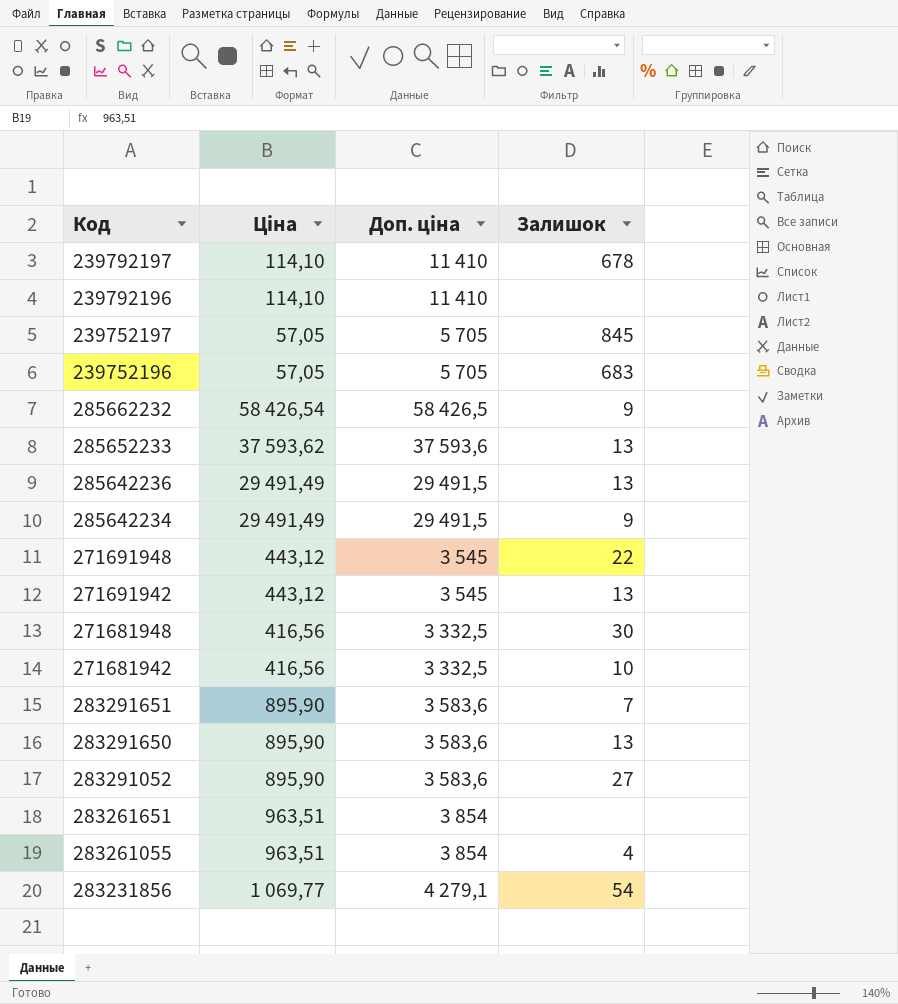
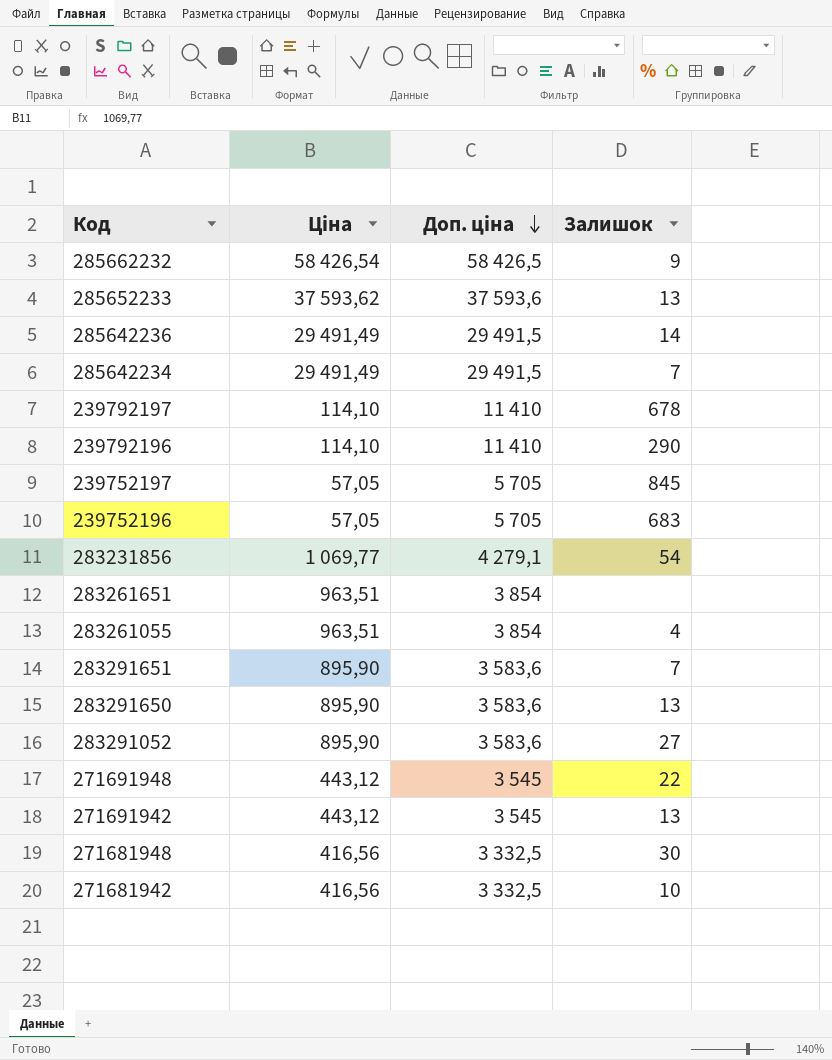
row order: none -> Доп. ціна descending
285642236 | Залишок: 13 -> 14
285642234 | Залишок: 9 -> 7
239792196 | Залишок: none -> 290

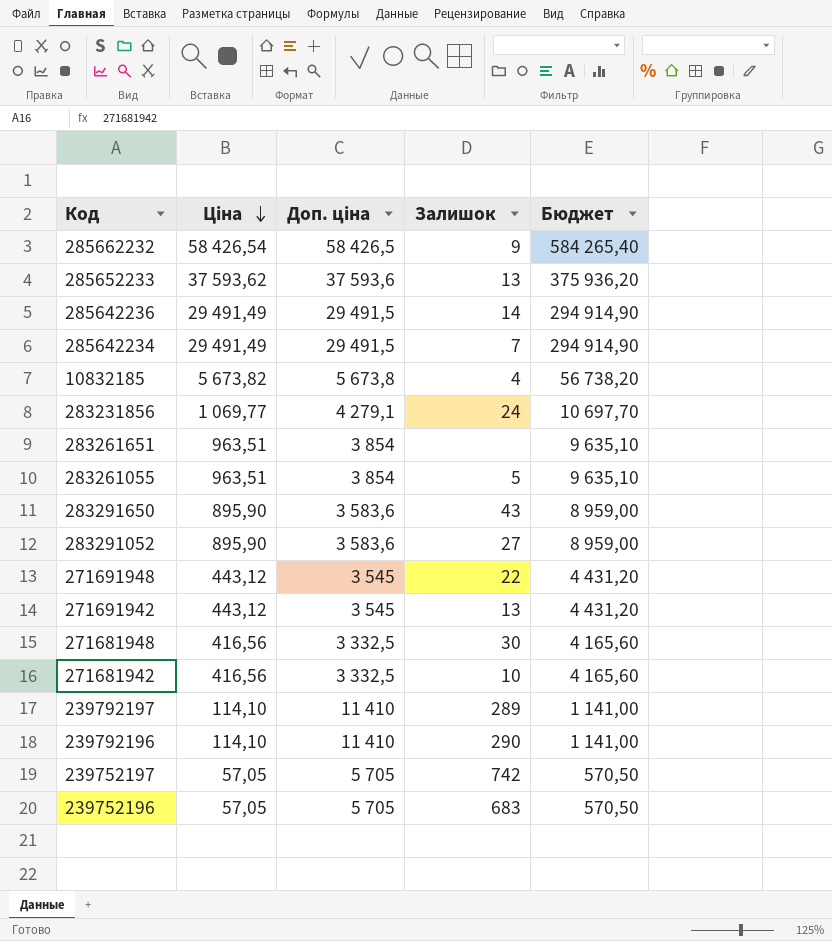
row order: Доп. ціна descending -> Ціна descending
column Бюджет | formula: none -> [Ціна] * 10
row 283291651: 895,90 | 3 583,6 | 7 -> none
row 10832185: none -> 5 673,82 | 5 673,8 | 4 | 56 738,20
283231856 | Залишок: 54 -> 24
283261055 | Залишок: 4 -> 5
283291650 | Залишок: 13 -> 43
239792197 | Залишок: 678 -> 289
239752197 | Залишок: 845 -> 742

